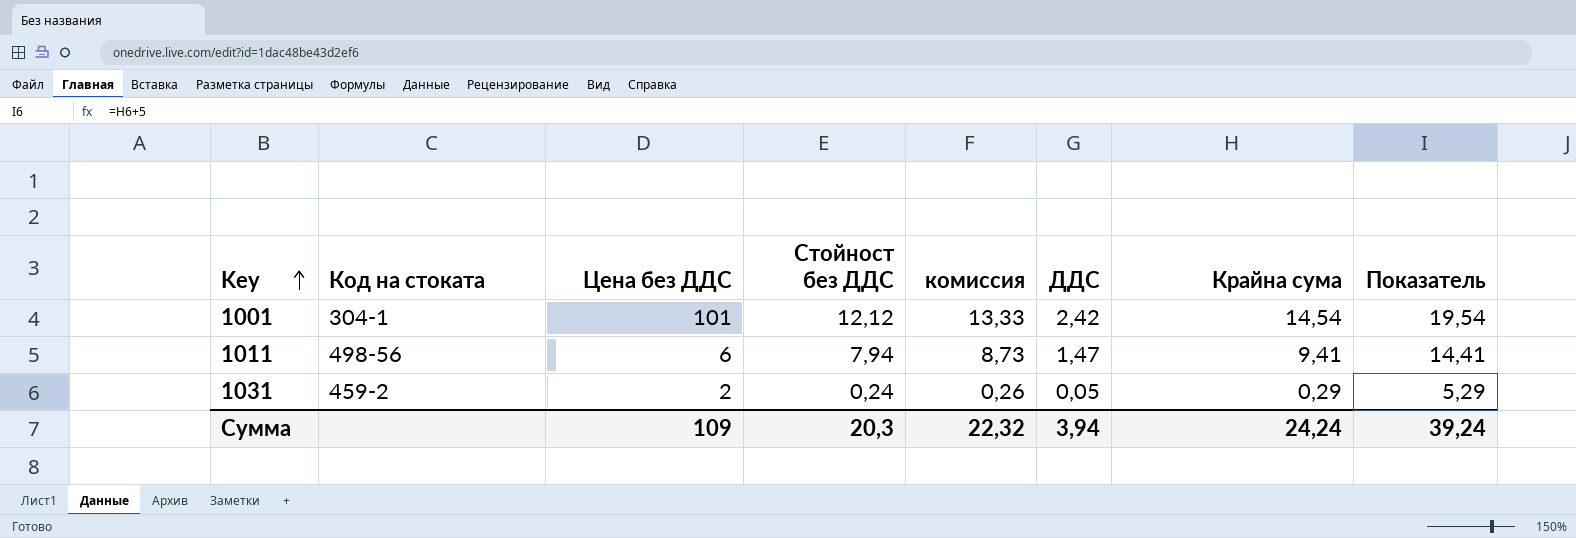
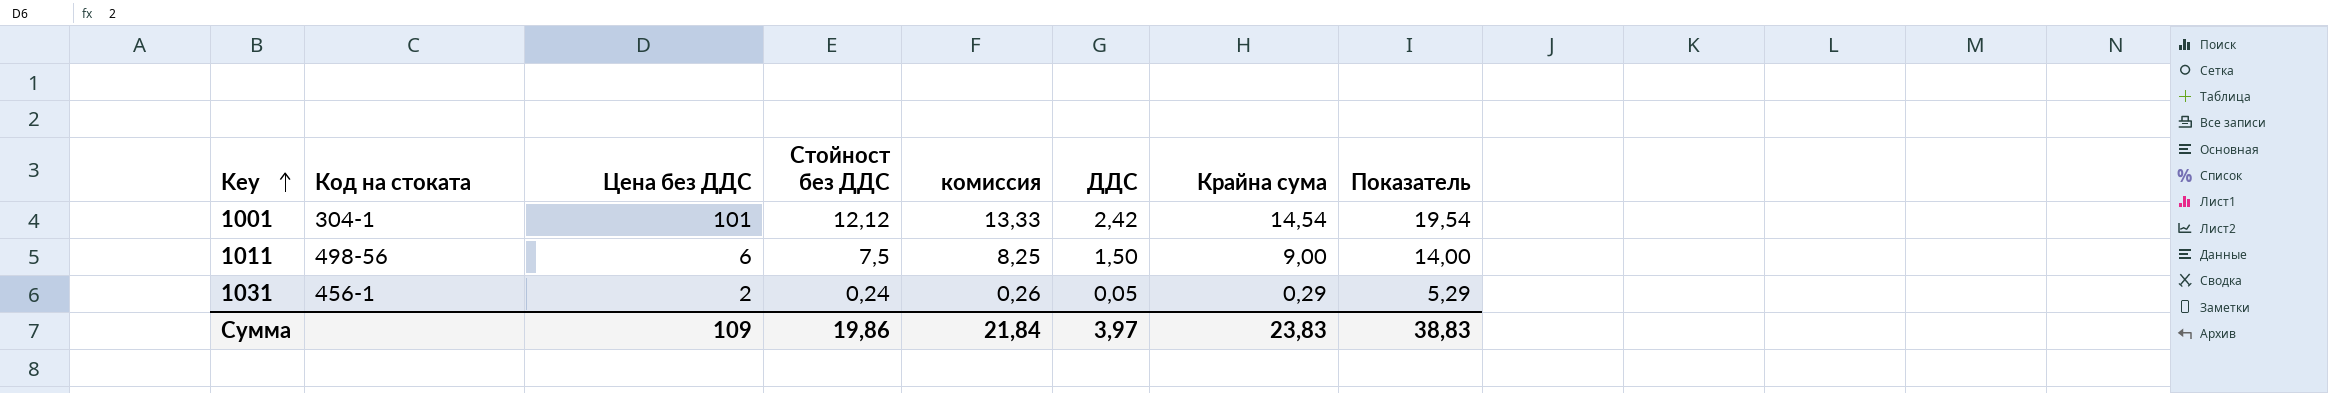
1011 | Стойност без ДДС: 7,94 -> 7,5
1011 | комиссия: 8,73 -> 8,25
1011 | ДДС: 1,47 -> 1,50
1011 | Крайна сума: 9,41 -> 9,00
1011 | Показатель: 14,41 -> 14,00
1031 | Код на стоката: 459-2 -> 456-1
Сумма | Стойност без ДДС: 20,3 -> 19,86
Сумма | комиссия: 22,32 -> 21,84
Сумма | ДДС: 3,94 -> 3,97
Сумма | Крайна сума: 24,24 -> 23,83
Сумма | Показатель: 39,24 -> 38,83

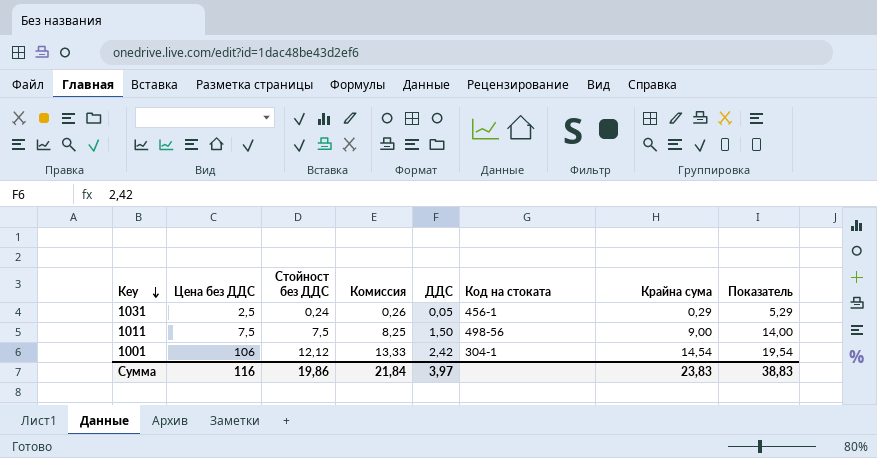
row order: Key ascending -> Key descending
column name: комиссия -> Комиссия
column Код на стоката | position: 2 -> 6
1031 | Цена без ДДС: 2 -> 2,5
1011 | Цена без ДДС: 6 -> 7,5
1001 | Цена без ДДС: 101 -> 106
Сумма | Цена без ДДС: 109 -> 116

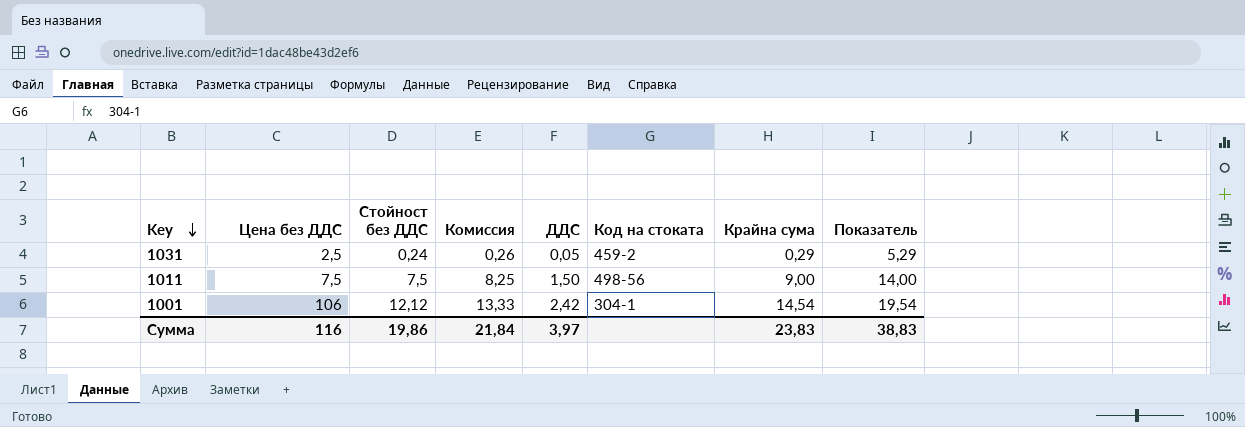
1031 | Код на стоката: 456-1 -> 459-2

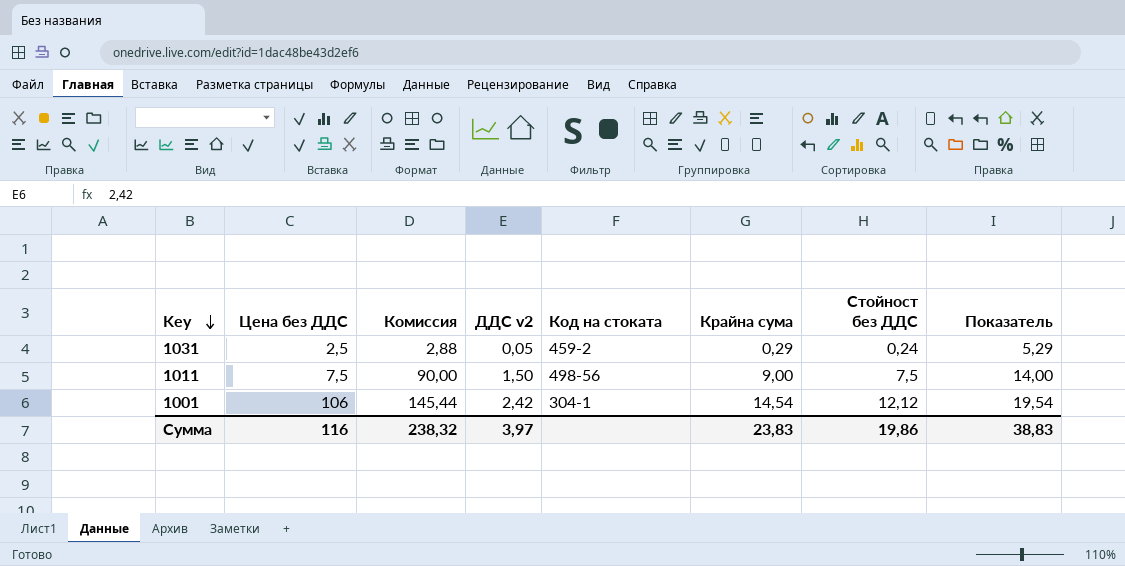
column Комиссия | formula: [Стойност без ДДС] * 1,1 -> [Стойност без ДДС] * 12
column name: ДДС -> ДДС v2
column Стойност без ДДС | position: 3 -> 7
Сумма | Комиссия: 21,84 -> 238,32

